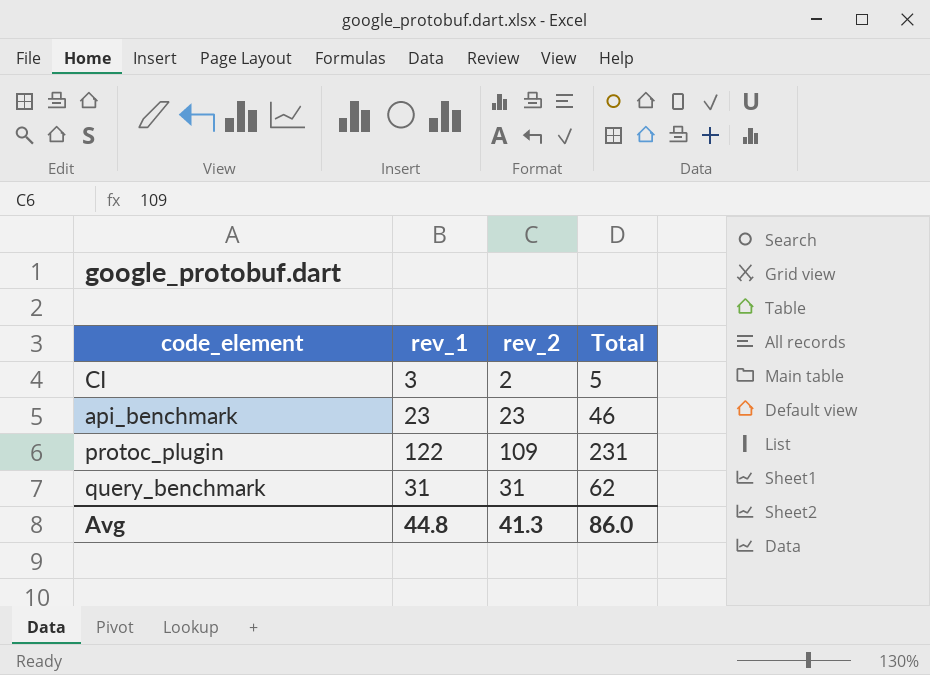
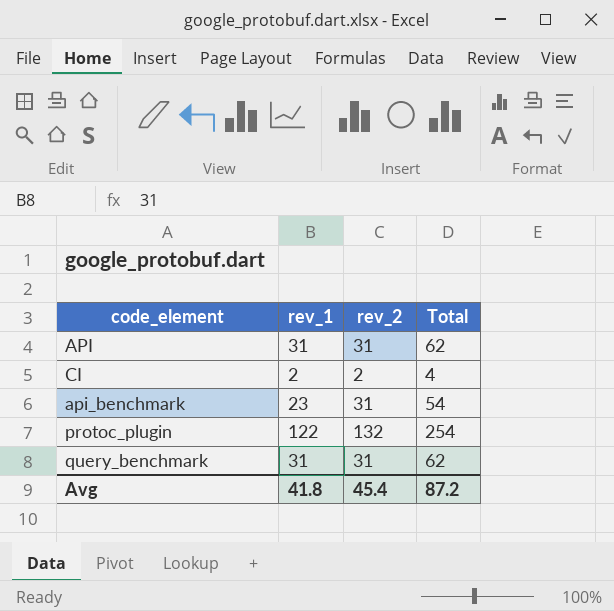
row API: none -> 31 | 31 | 62
CI | rev_1: 3 -> 2
CI | Total: 5 -> 4
api_benchmark | rev_2: 23 -> 31
api_benchmark | Total: 46 -> 54
protoc_plugin | rev_2: 109 -> 132
protoc_plugin | Total: 231 -> 254
Avg | rev_1: 44.8 -> 41.8
Avg | rev_2: 41.3 -> 45.4
Avg | Total: 86.0 -> 87.2

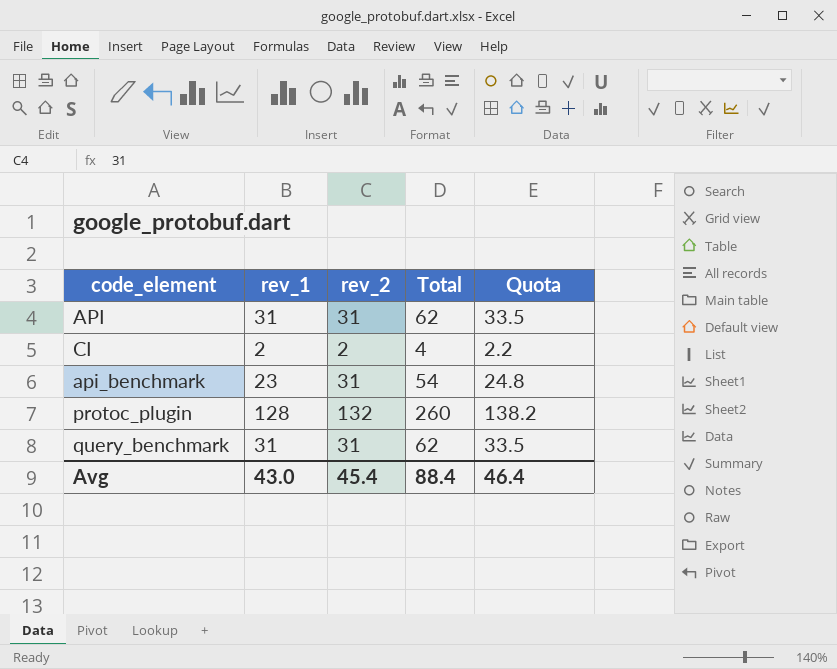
column Quota | formula: none -> [rev_1] * 1.08
protoc_plugin | rev_1: 122 -> 128
protoc_plugin | Total: 254 -> 260
Avg | rev_1: 41.8 -> 43.0
Avg | Total: 87.2 -> 88.4

